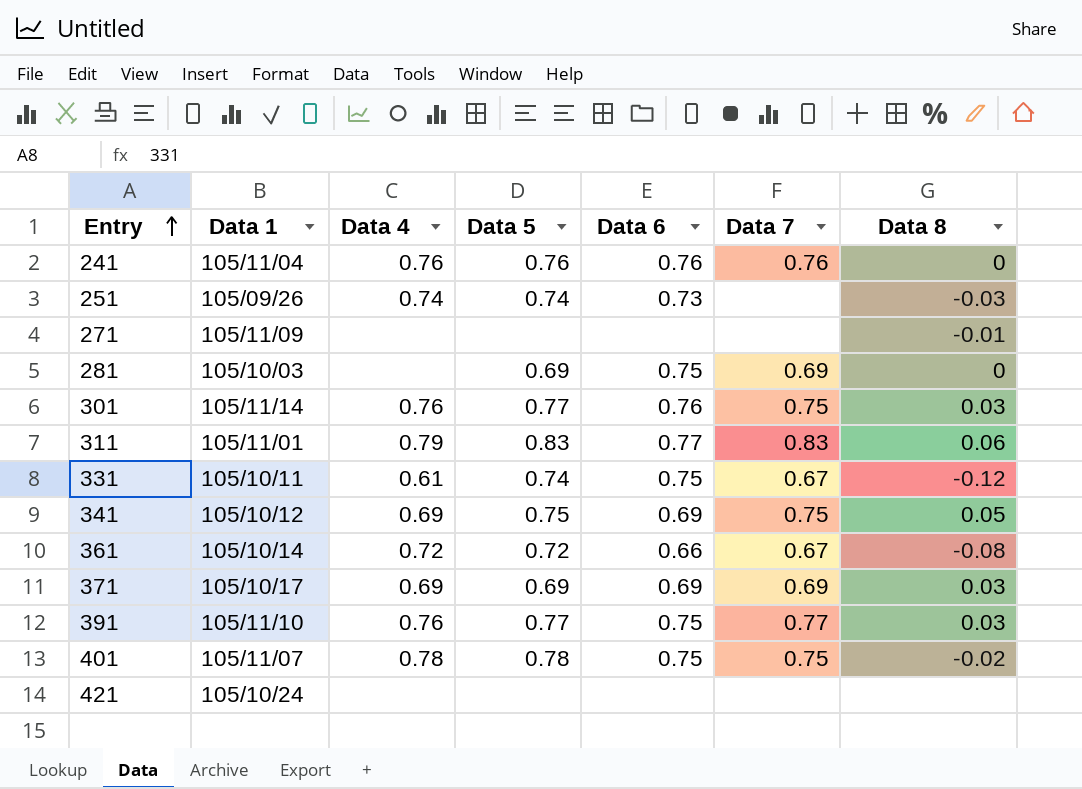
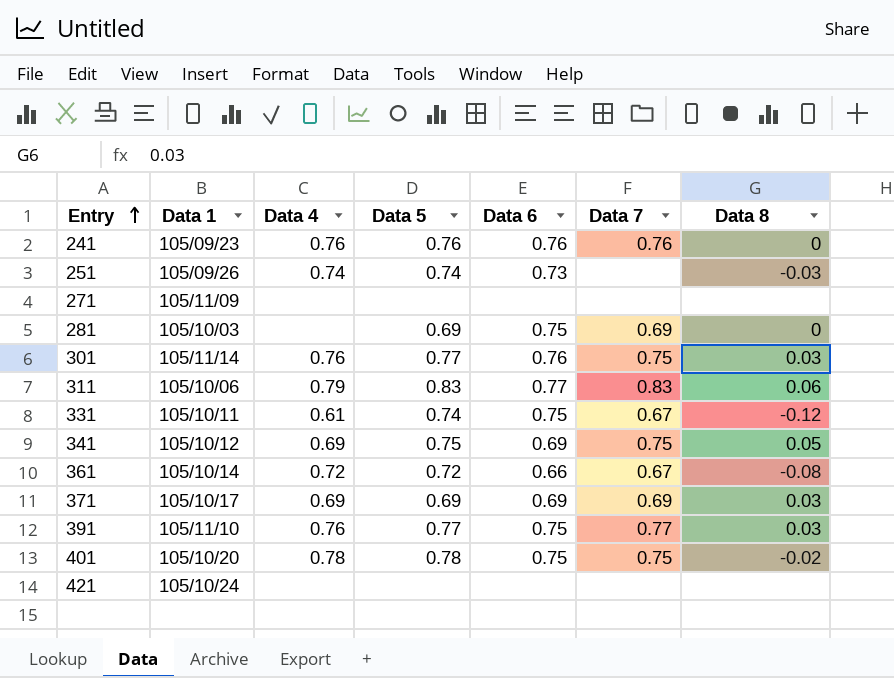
241 | Data 1: 105/11/04 -> 105/09/23
271 | Data 8: -0.01 -> none
311 | Data 1: 105/11/01 -> 105/10/06
401 | Data 1: 105/11/07 -> 105/10/20

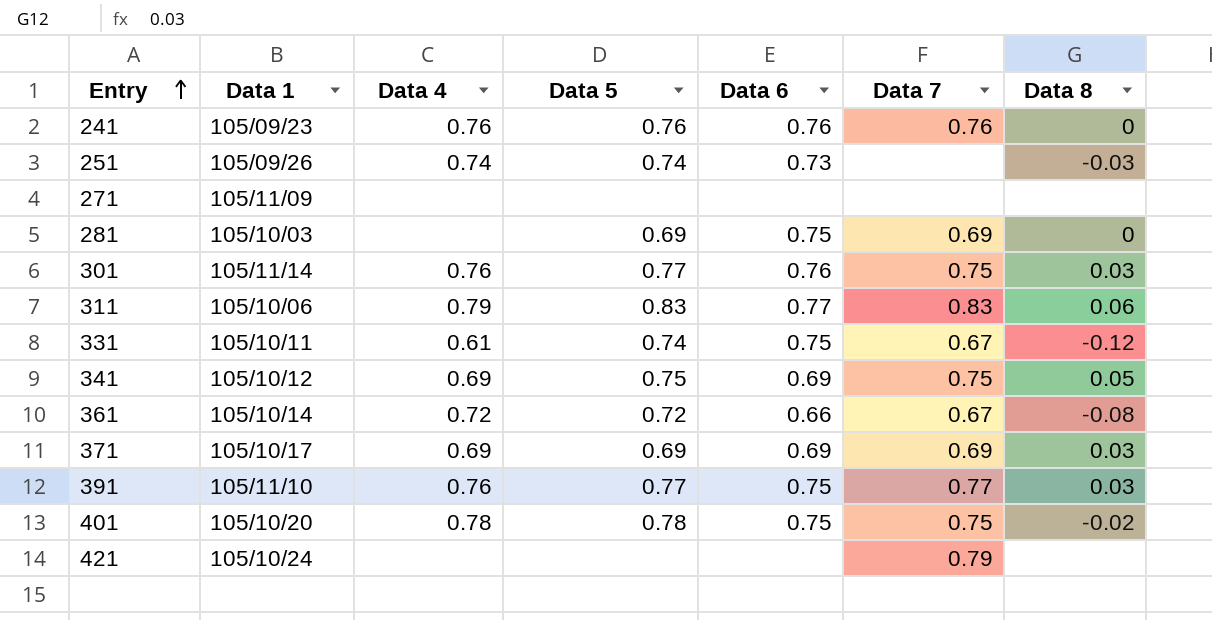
421 | Data 7: none -> 0.79

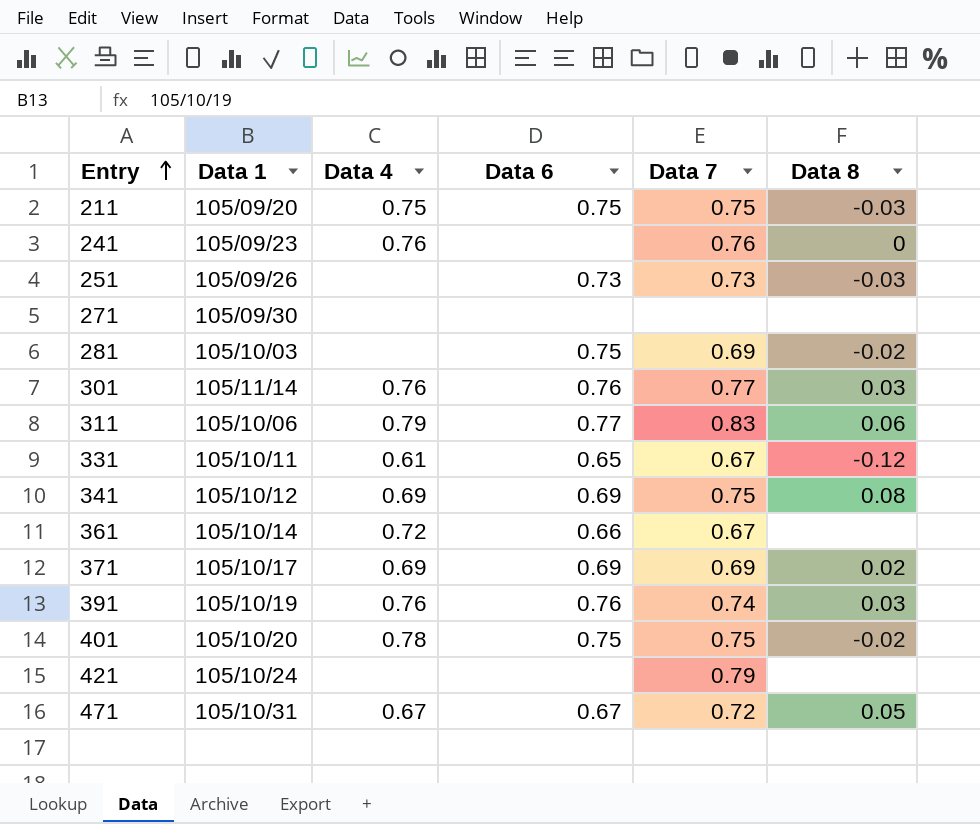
column Data 5 | position: 4 -> none
row 211: none -> 105/09/20 | 0.75 | 0.75 | 0.75 | -0.03
241 | Data 6: 0.76 -> none
251 | Data 4: 0.74 -> none
251 | Data 7: none -> 0.73
271 | Data 1: 105/11/09 -> 105/09/30
281 | Data 8: 0 -> -0.02
301 | Data 7: 0.75 -> 0.77
331 | Data 6: 0.75 -> 0.65
341 | Data 8: 0.05 -> 0.08
361 | Data 8: -0.08 -> none
371 | Data 8: 0.03 -> 0.02
391 | Data 1: 105/11/10 -> 105/10/19
391 | Data 6: 0.75 -> 0.76
391 | Data 7: 0.77 -> 0.74
row 471: none -> 105/10/31 | 0.67 | 0.67 | 0.72 | 0.05

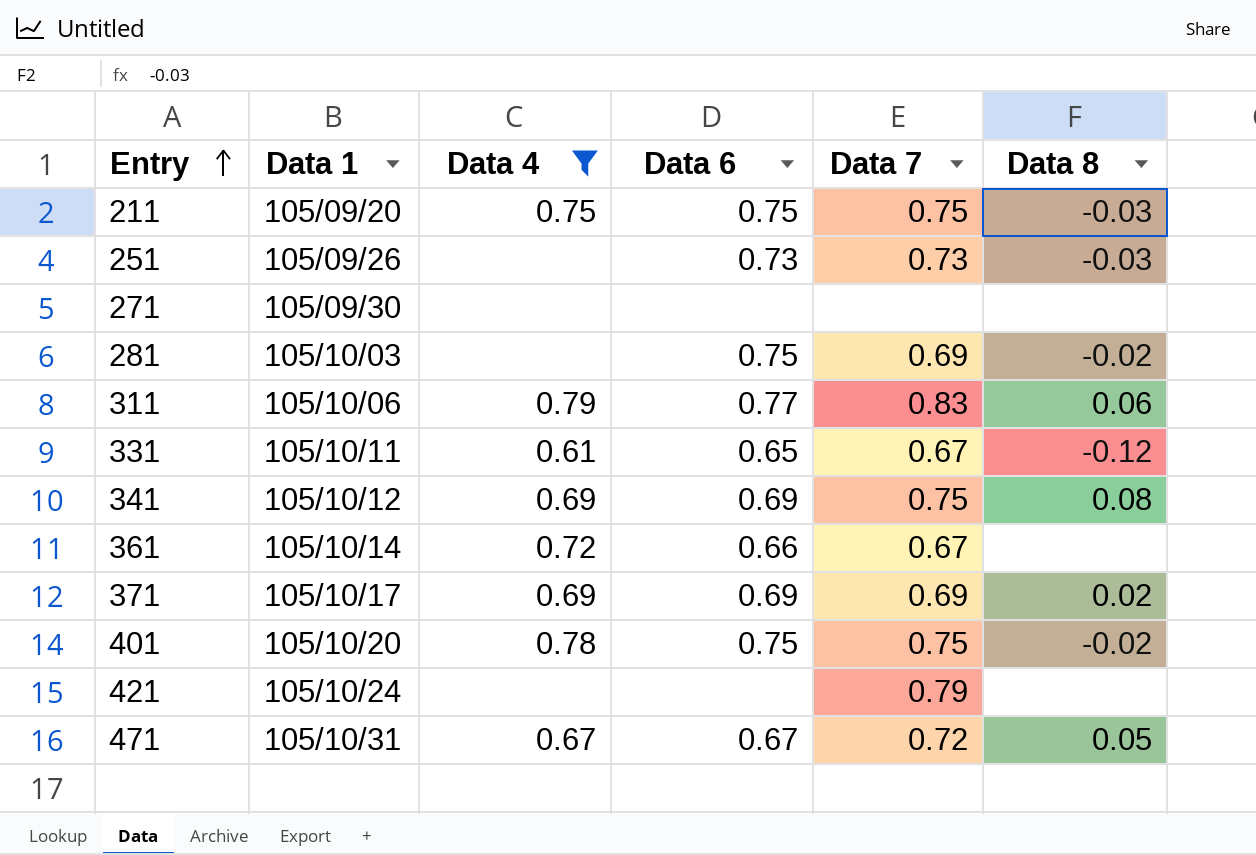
filter: none -> Data 4 != 0.76

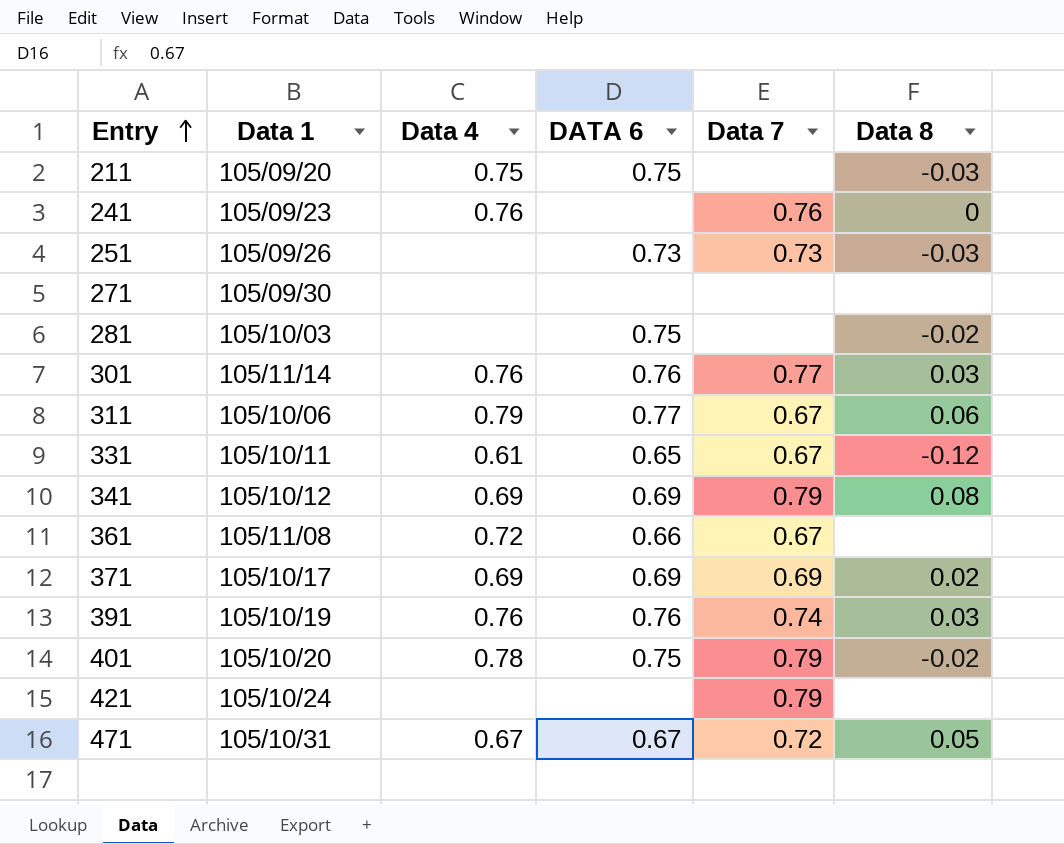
filter: Data 4 != 0.76 -> none
column name: Data 6 -> DATA 6
211 | Data 7: 0.75 -> none
281 | Data 7: 0.69 -> none
311 | Data 7: 0.83 -> 0.67
341 | Data 7: 0.75 -> 0.79
361 | Data 1: 105/10/14 -> 105/11/08
401 | Data 7: 0.75 -> 0.79

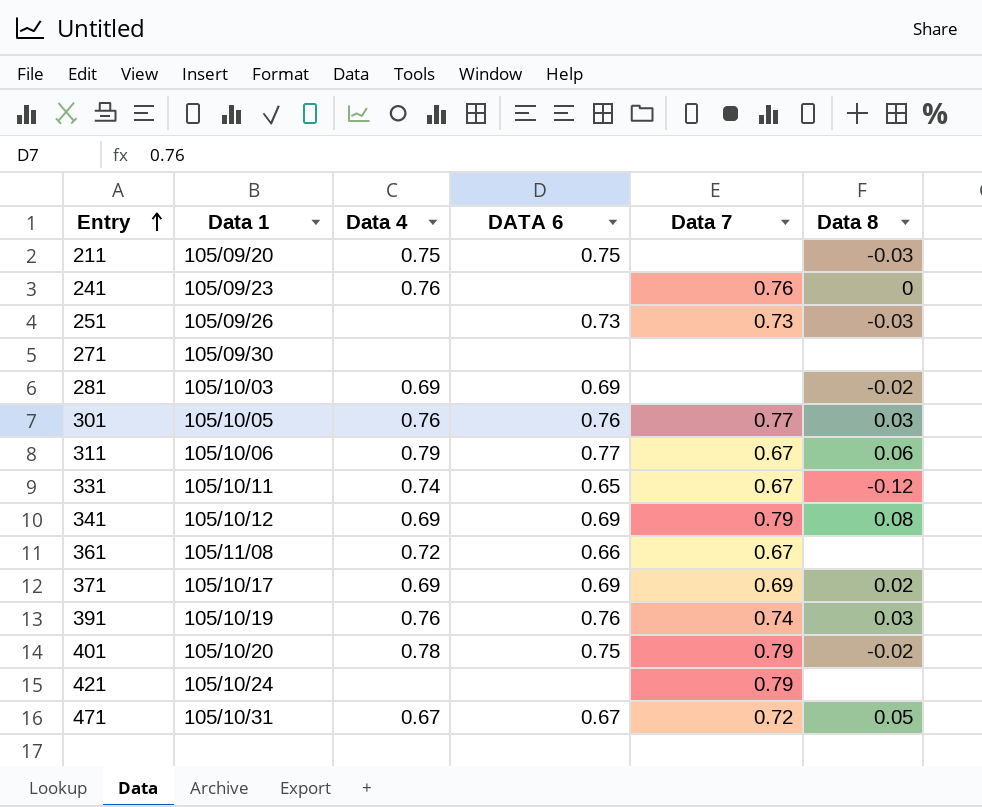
281 | Data 4: none -> 0.69
281 | DATA 6: 0.75 -> 0.69
301 | Data 1: 105/11/14 -> 105/10/05
331 | Data 4: 0.61 -> 0.74

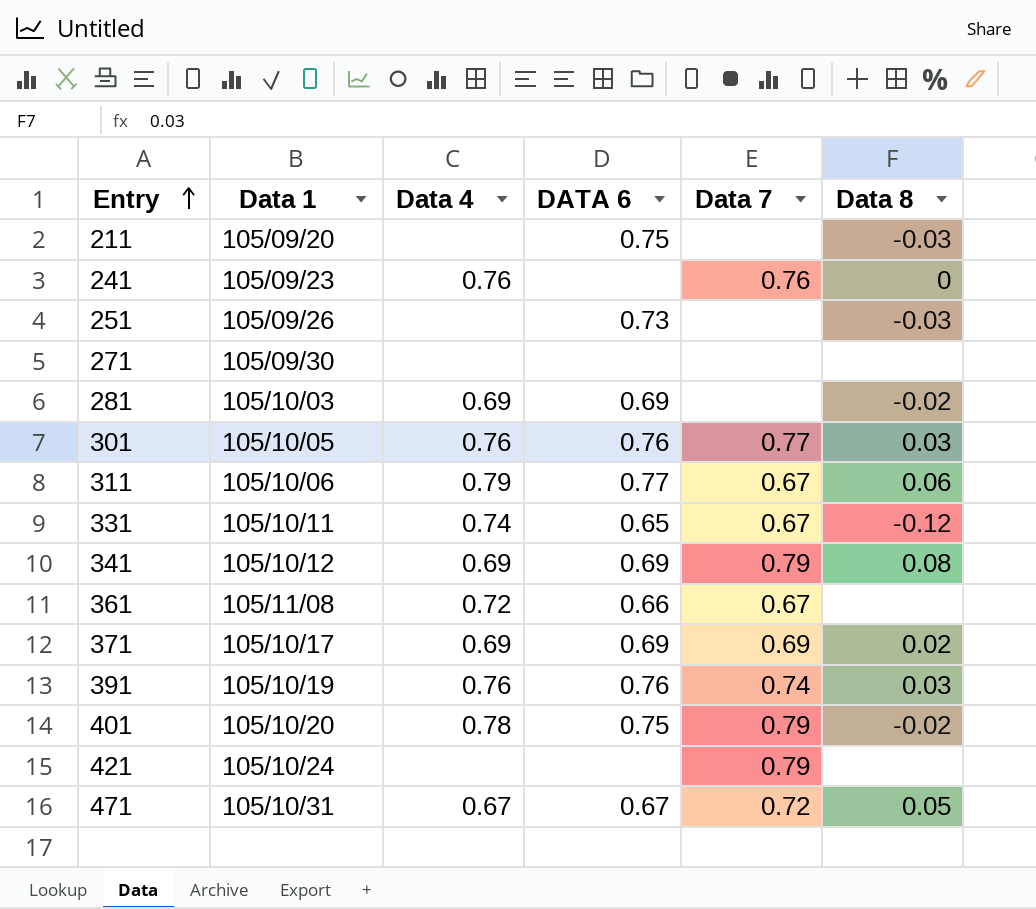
211 | Data 4: 0.75 -> none
251 | Data 7: 0.73 -> none

